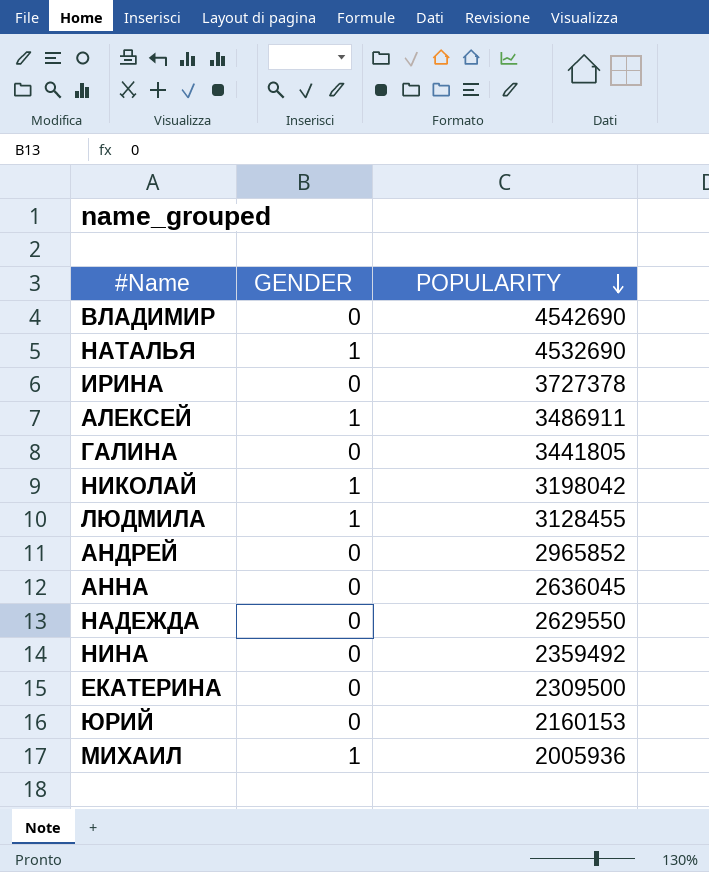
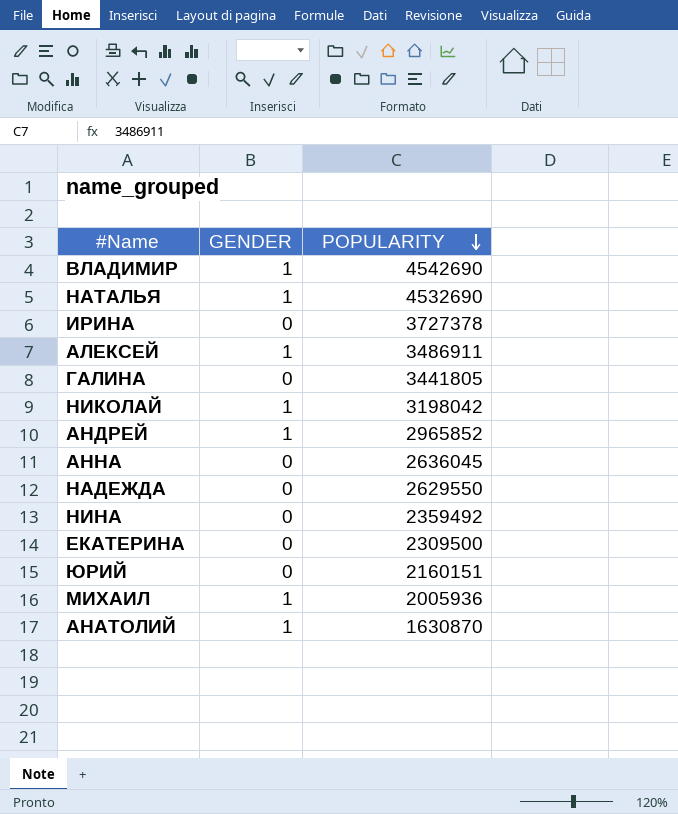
row ЛЮДМИЛА: 1 | 3128455 -> none
ВЛАДИМИР | GENDER: 0 -> 1
АНДРЕЙ | GENDER: 0 -> 1
ЮРИЙ | POPULARITY: 2160153 -> 2160151
row АНАТОЛИЙ: none -> 1 | 1630870

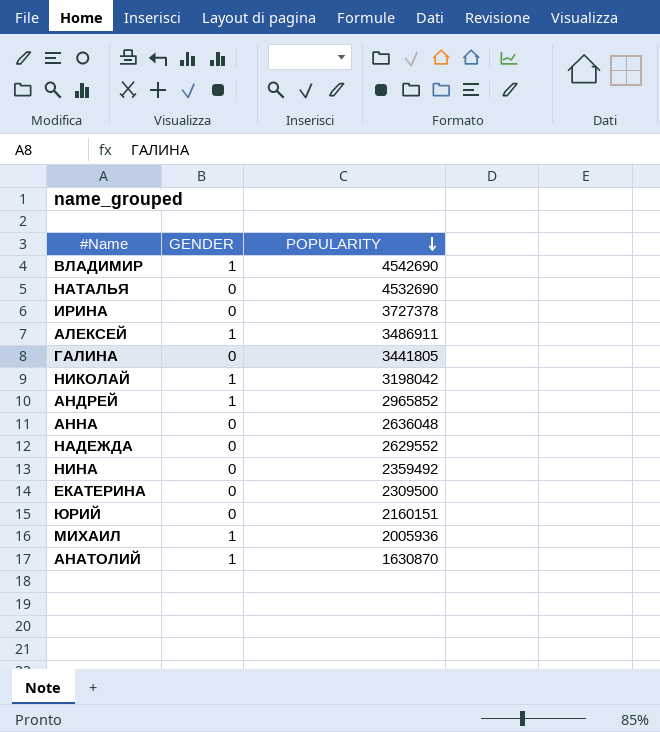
НАТАЛЬЯ | GENDER: 1 -> 0
АННА | POPULARITY: 2636045 -> 2636048
НАДЕЖДА | POPULARITY: 2629550 -> 2629552

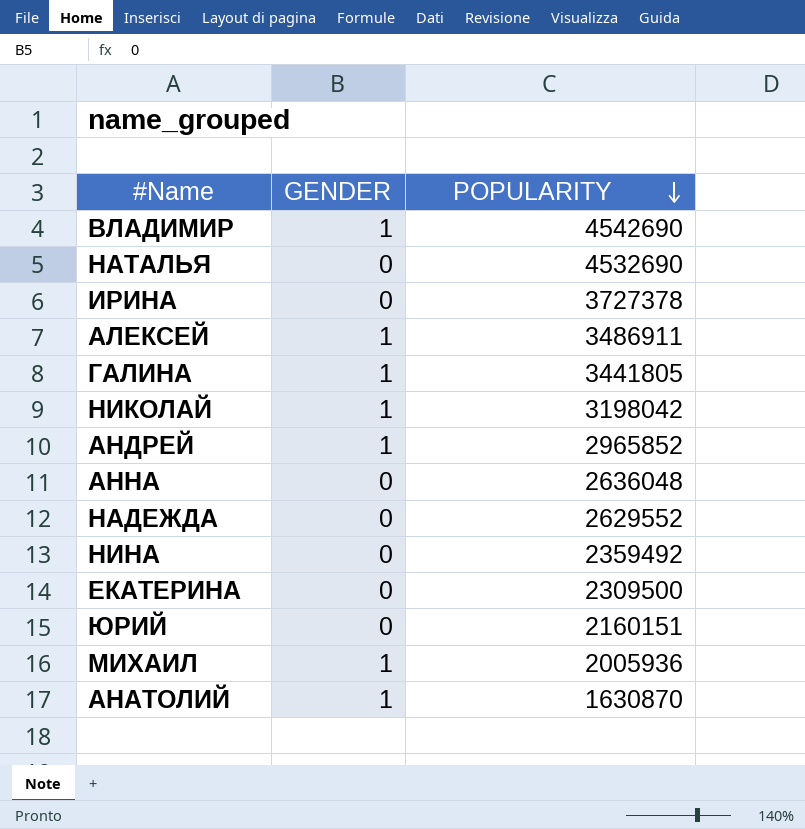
ГАЛИНА | GENDER: 0 -> 1

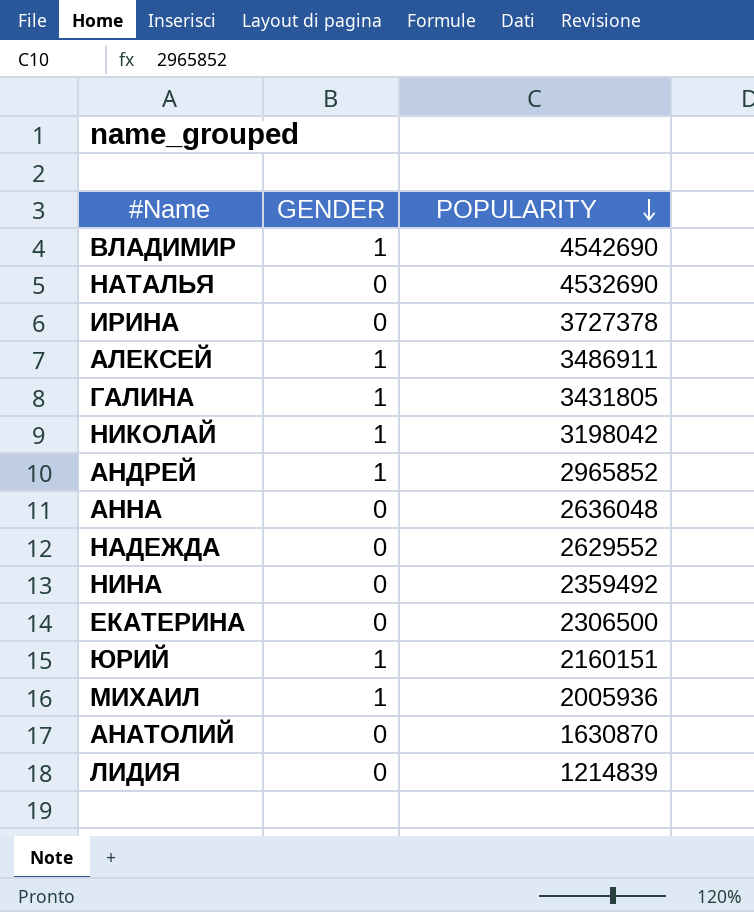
ГАЛИНА | POPULARITY: 3441805 -> 3431805
ЕКАТЕРИНА | POPULARITY: 2309500 -> 2306500
ЮРИЙ | GENDER: 0 -> 1
АНАТОЛИЙ | GENDER: 1 -> 0
row ЛИДИЯ: none -> 0 | 1214839

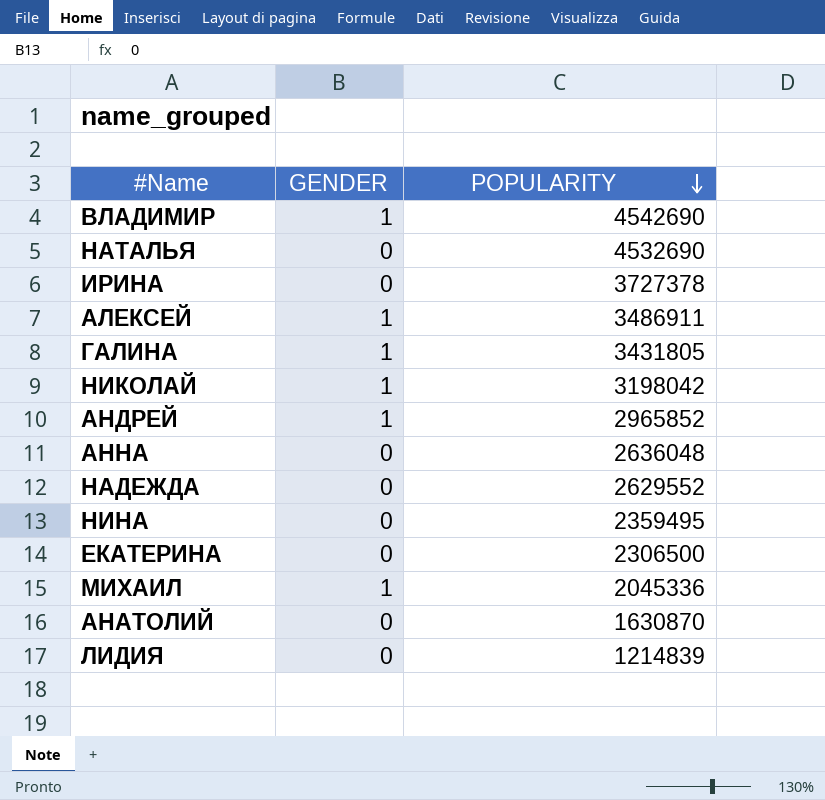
row ЮРИЙ: 1 | 2160151 -> none
НИНА | POPULARITY: 2359492 -> 2359495
МИХАИЛ | POPULARITY: 2005936 -> 2045336

